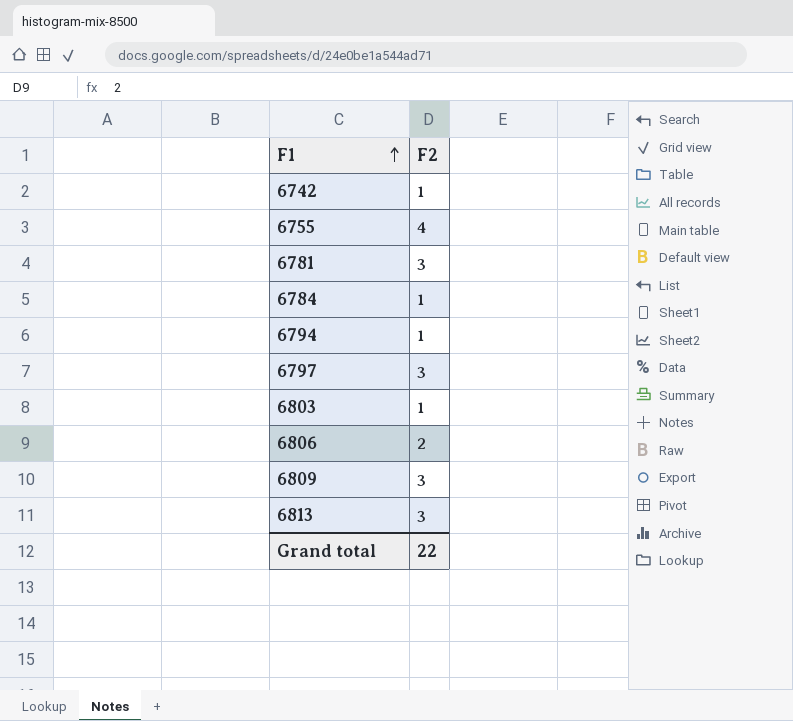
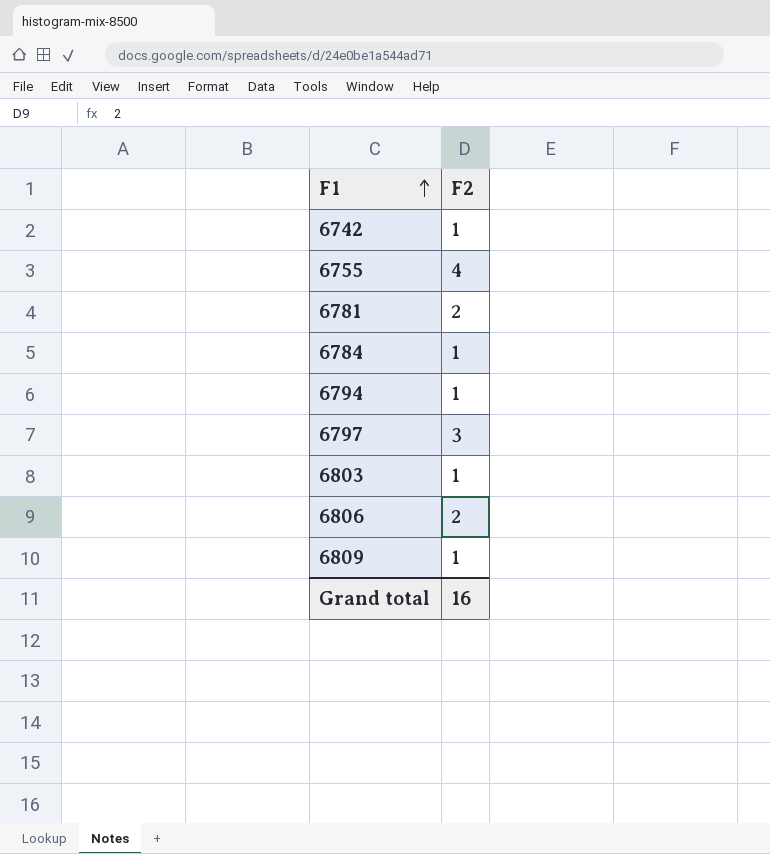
row 6813: 3 -> none
6781 | F2: 3 -> 2
6809 | F2: 3 -> 1
Grand total | F2: 22 -> 16

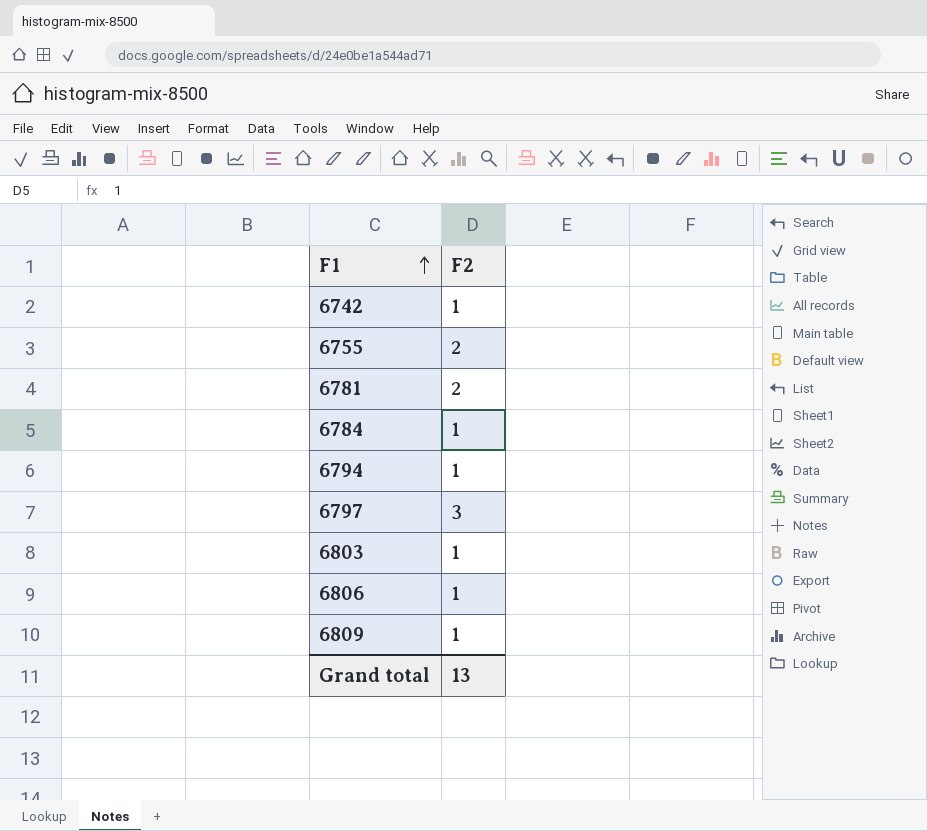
6755 | F2: 4 -> 2
6806 | F2: 2 -> 1
Grand total | F2: 16 -> 13

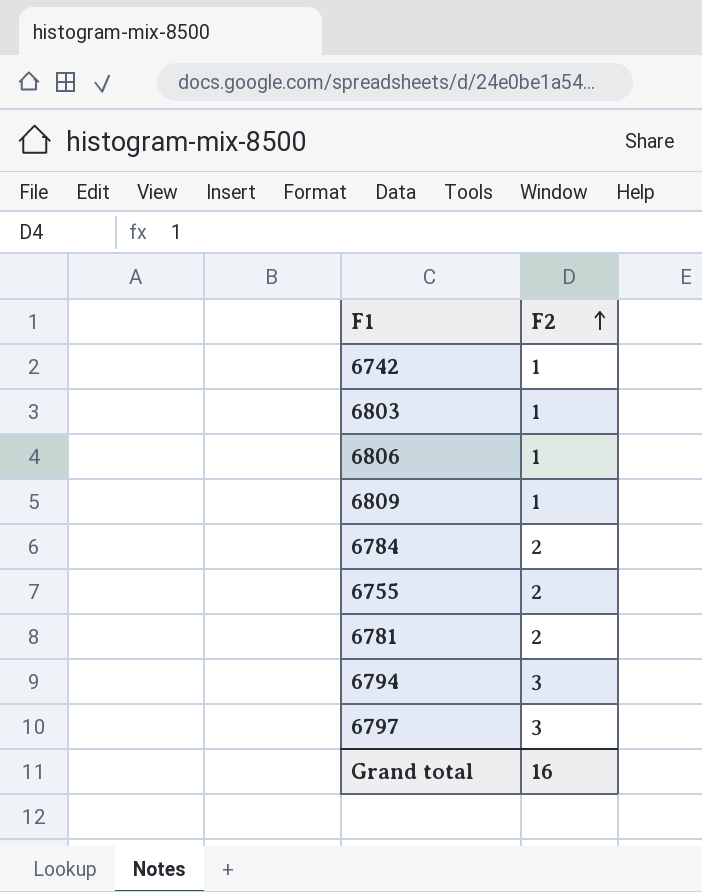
row order: F1 ascending -> F2 ascending
6784 | F2: 1 -> 2
6794 | F2: 1 -> 3
Grand total | F2: 13 -> 16

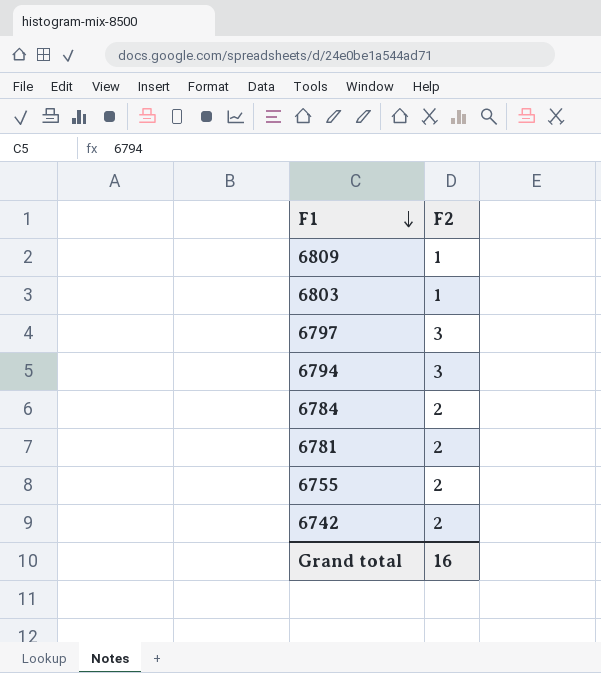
row order: F2 ascending -> F1 descending
row 6806: 1 -> none
6742 | F2: 1 -> 2

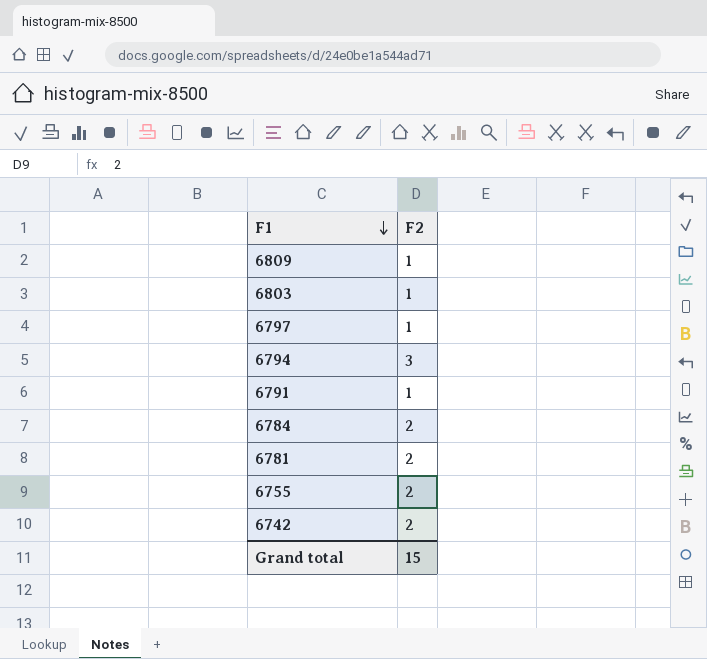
6797 | F2: 3 -> 1
row 6791: none -> 1
Grand total | F2: 16 -> 15

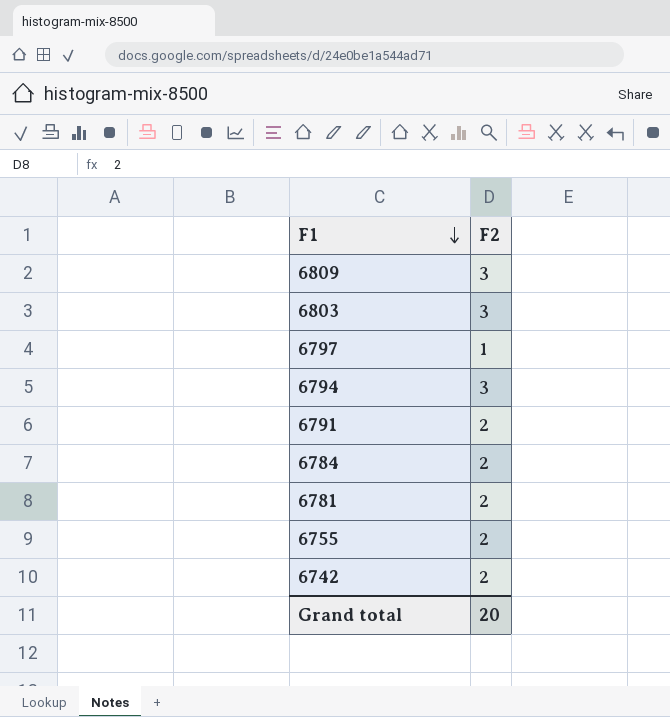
6809 | F2: 1 -> 3
6803 | F2: 1 -> 3
6791 | F2: 1 -> 2
Grand total | F2: 15 -> 20

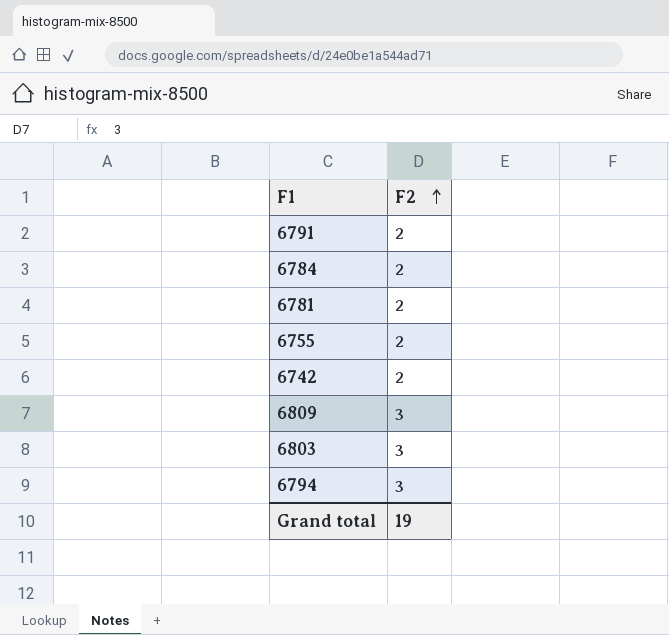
row order: F1 descending -> F2 ascending
row 6797: 1 -> none
Grand total | F2: 20 -> 19

